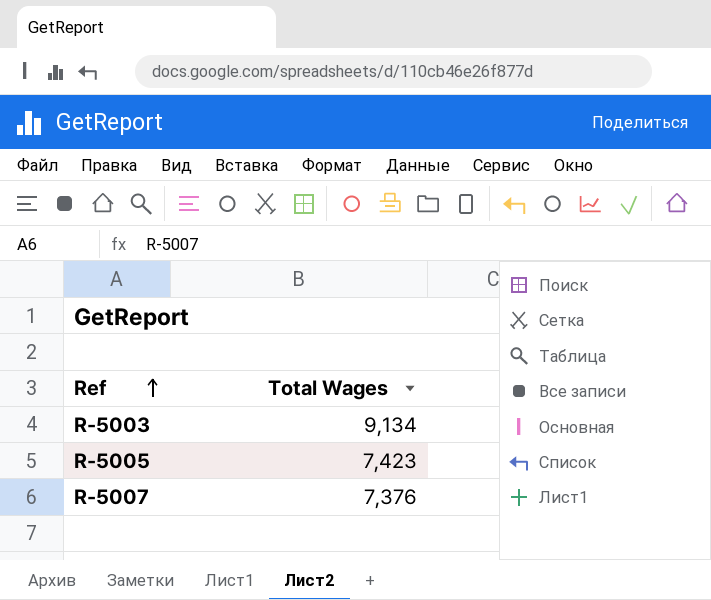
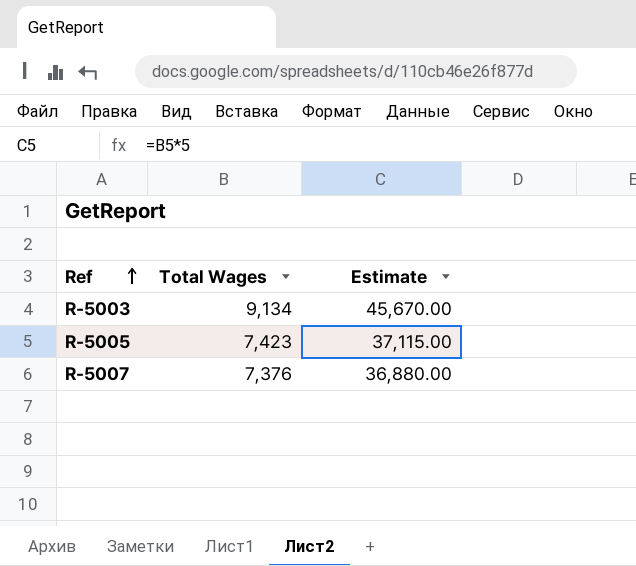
column Estimate | formula: none -> [Total Wages] * 5

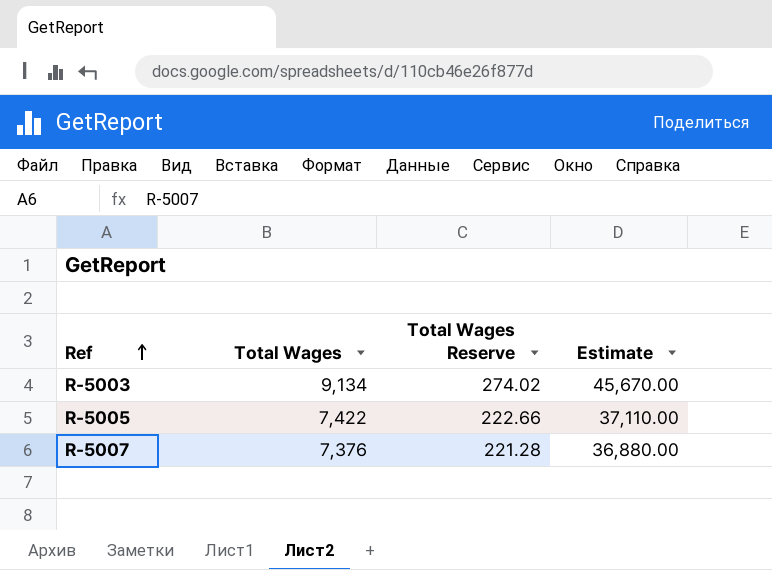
column Total Wages Reserve | formula: none -> [Total Wages] * 0.03
R-5005 | Total Wages: 7,423 -> 7,422
R-5005 | Estimate: 37,115.00 -> 37,110.00

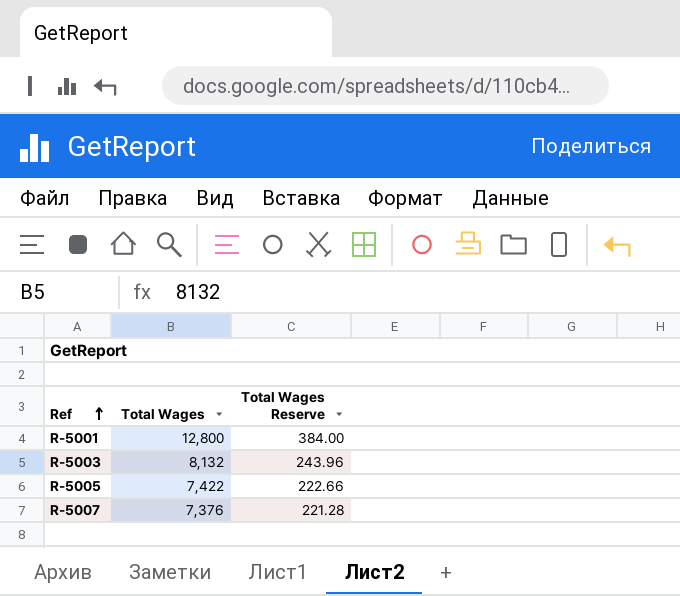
column Estimate | formula: [Total Wages] * 5 -> none
row R-5001: none -> 12,800 | 384.00
R-5003 | Total Wages: 9,134 -> 8,132
R-5003 | Total Wages Reserve: 274.02 -> 243.96

